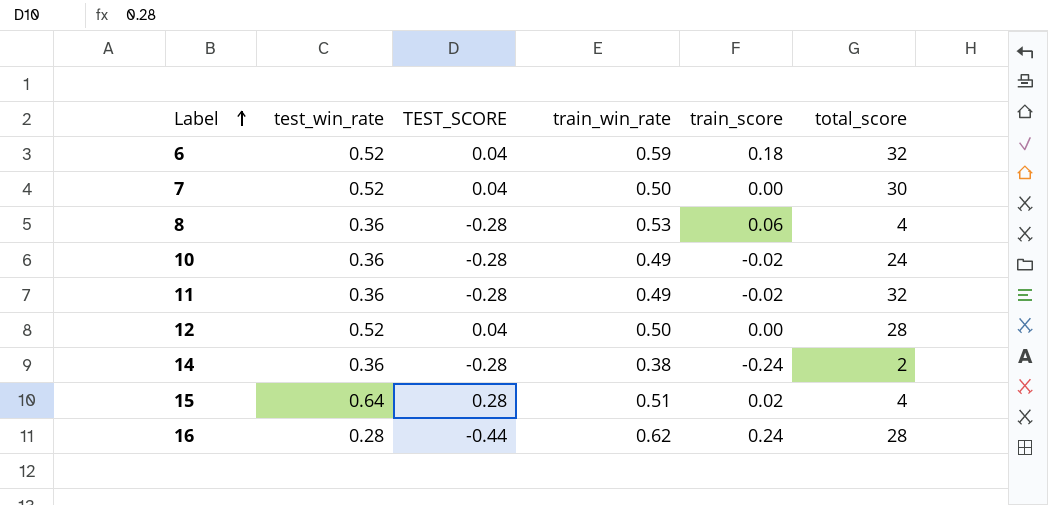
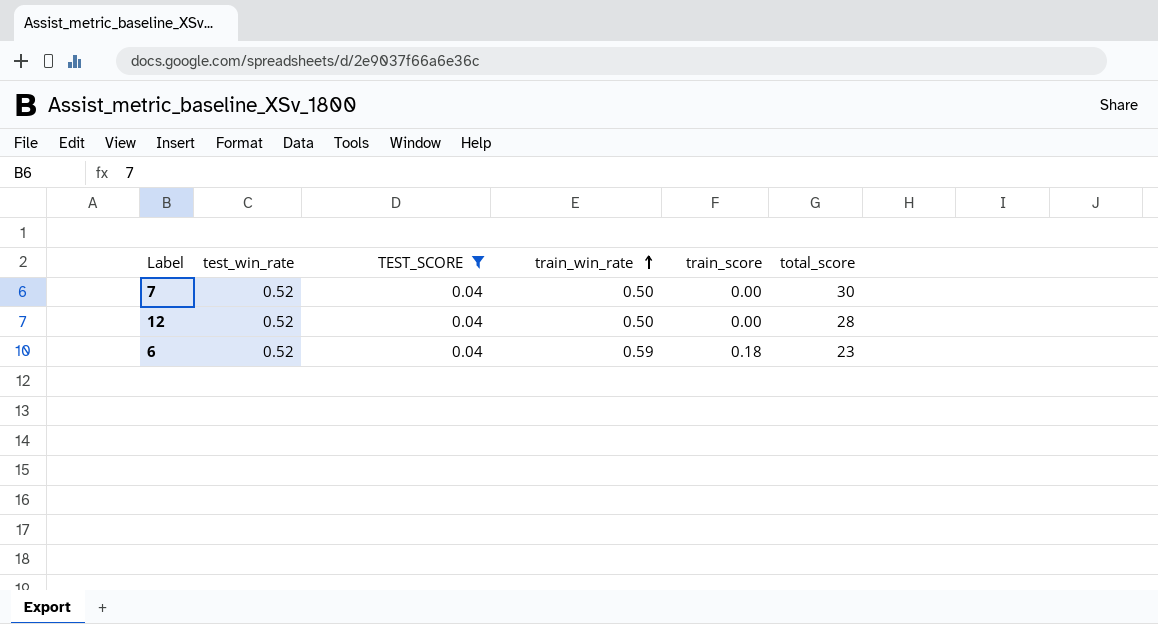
filter: none -> TEST_SCORE = 0.04
row order: Label ascending -> train_win_rate ascending
6 | total_score: 32 -> 23

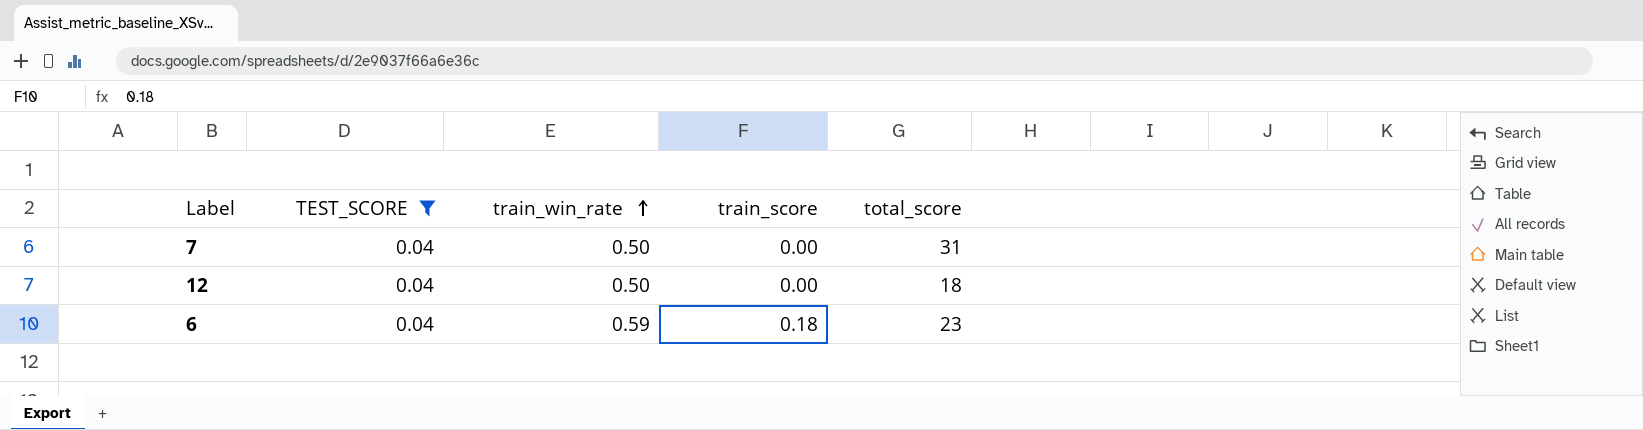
column test_win_rate | position: 2 -> none
7 | total_score: 30 -> 31
12 | total_score: 28 -> 18

